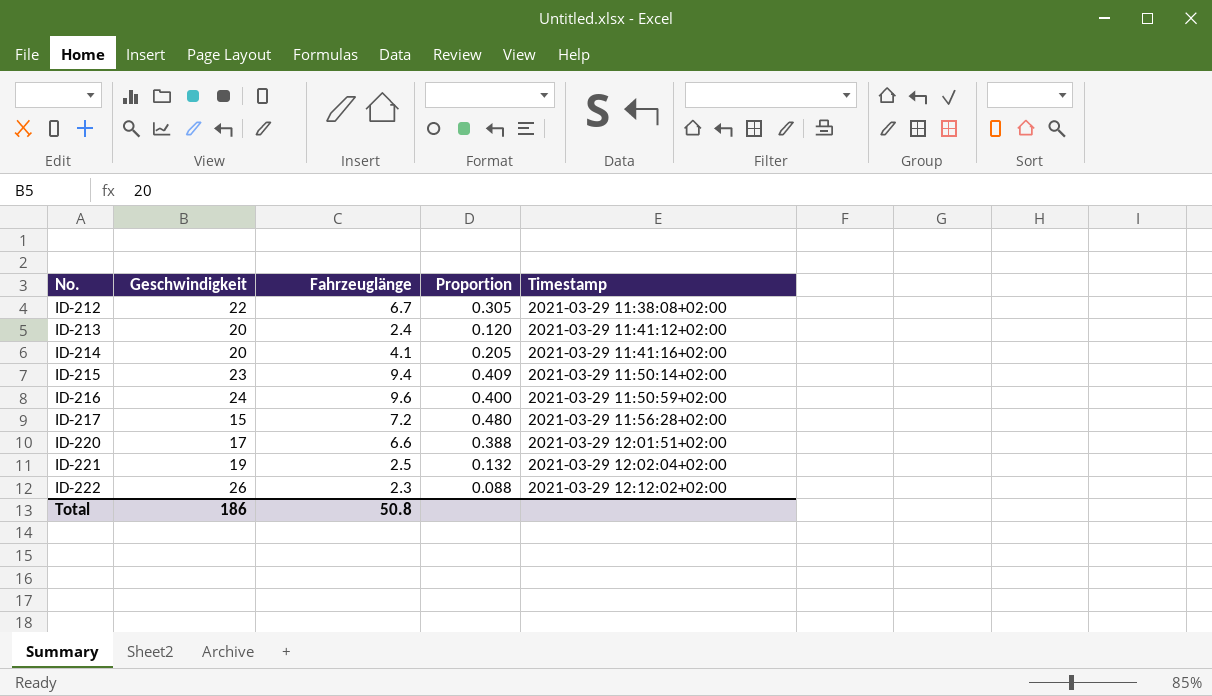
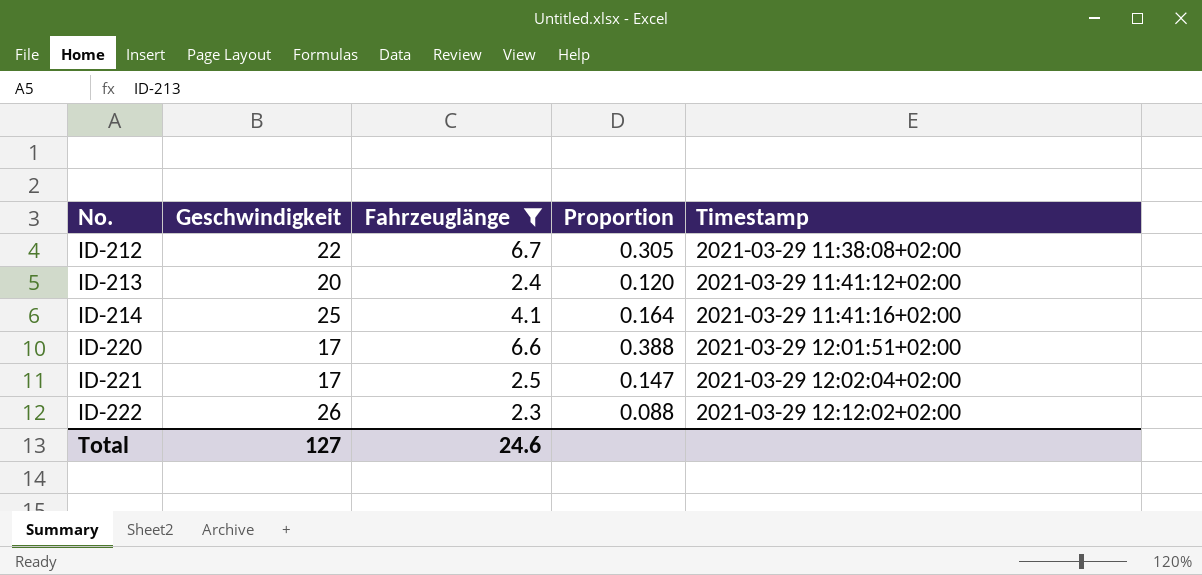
filter: none -> Fahrzeuglänge <= 6.7
ID-214 | Geschwindigkeit: 20 -> 25
ID-214 | Proportion: 0.205 -> 0.164
ID-221 | Geschwindigkeit: 19 -> 17
ID-221 | Proportion: 0.132 -> 0.147
Total | Geschwindigkeit: 186 -> 127
Total | Fahrzeuglänge: 50.8 -> 24.6

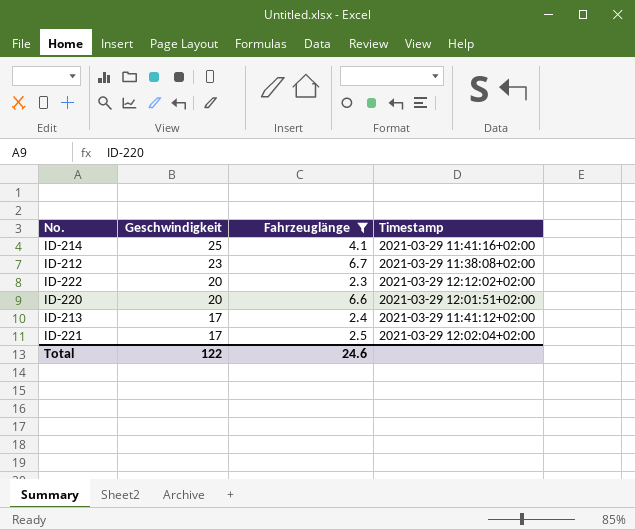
row order: No. ascending -> Geschwindigkeit descending
column Proportion | formula: [Fahrzeuglänge] / [Geschwindigkeit] -> none
ID-212 | Geschwindigkeit: 22 -> 23
ID-222 | Geschwindigkeit: 26 -> 20
ID-220 | Geschwindigkeit: 17 -> 20
ID-213 | Geschwindigkeit: 20 -> 17
Total | Geschwindigkeit: 127 -> 122

